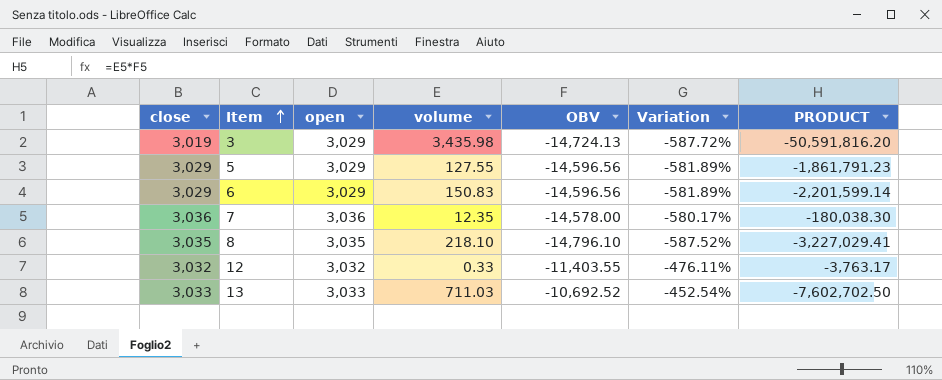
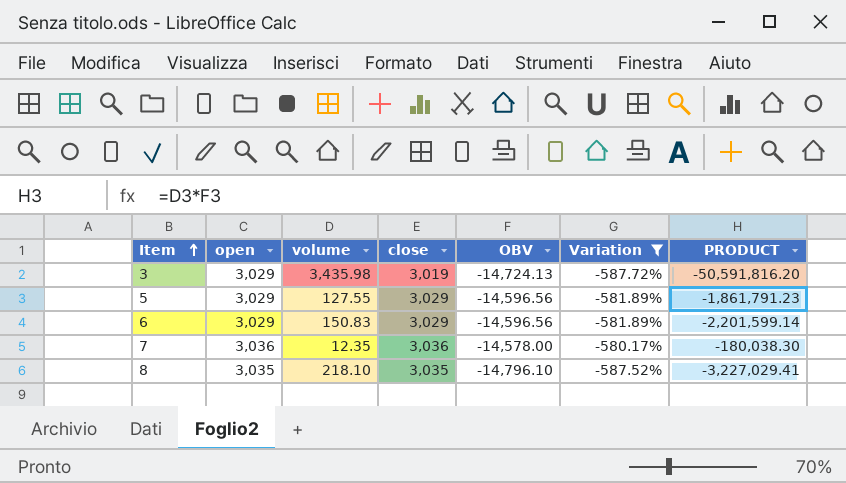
filter: none -> Variation <= -580.17%
column close | position: 1 -> 4

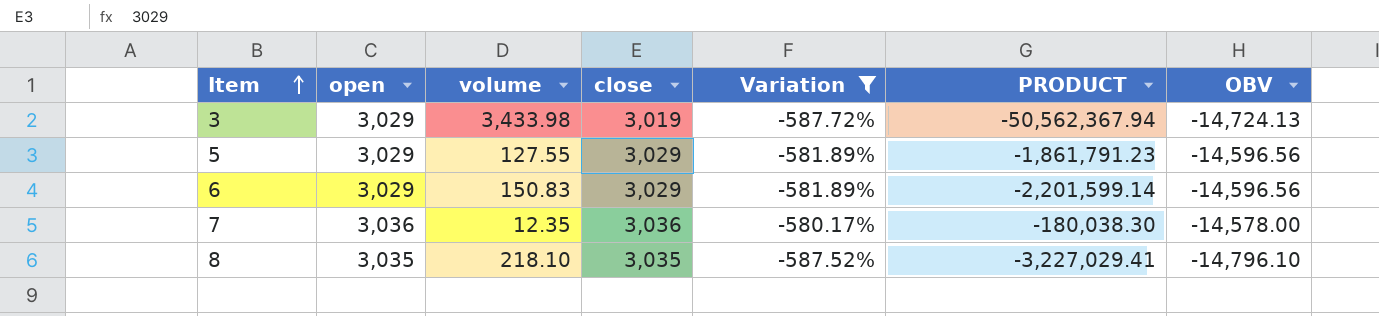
column OBV | position: 5 -> 7
3 | volume: 3,435.98 -> 3,433.98
3 | PRODUCT: -50,591,816.20 -> -50,562,367.94

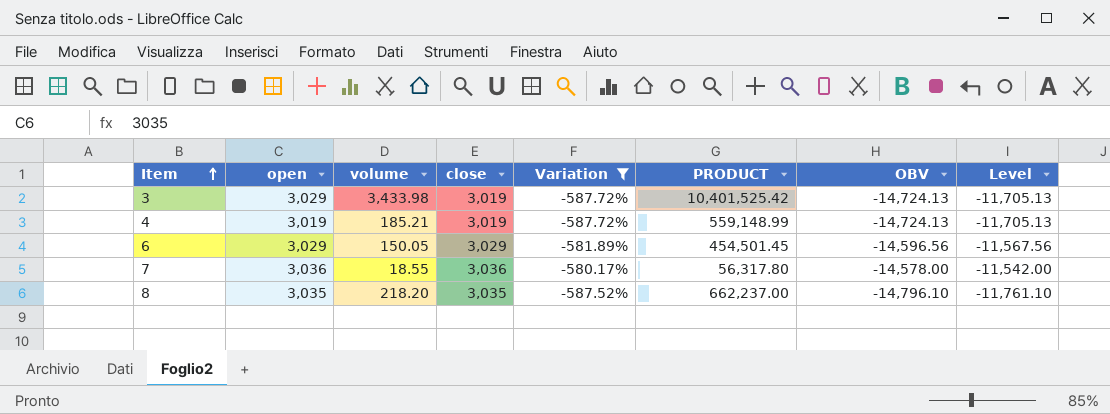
column PRODUCT | formula: [volume] * [OBV] -> [open] * [volume]
column Level | formula: none -> [close] + [OBV]
row 5: 3,029 | 127.55 | 3,029 | -581.89% | -1,861,791.23 | -14,596.56 -> none
row 4: none -> 3,019 | 185.21 | 3,019 | -587.72% | 559,148.99 | -14,724.13 | -11,705.13
6 | volume: 150.83 -> 150.05
7 | volume: 12.35 -> 18.55
8 | volume: 218.10 -> 218.20

